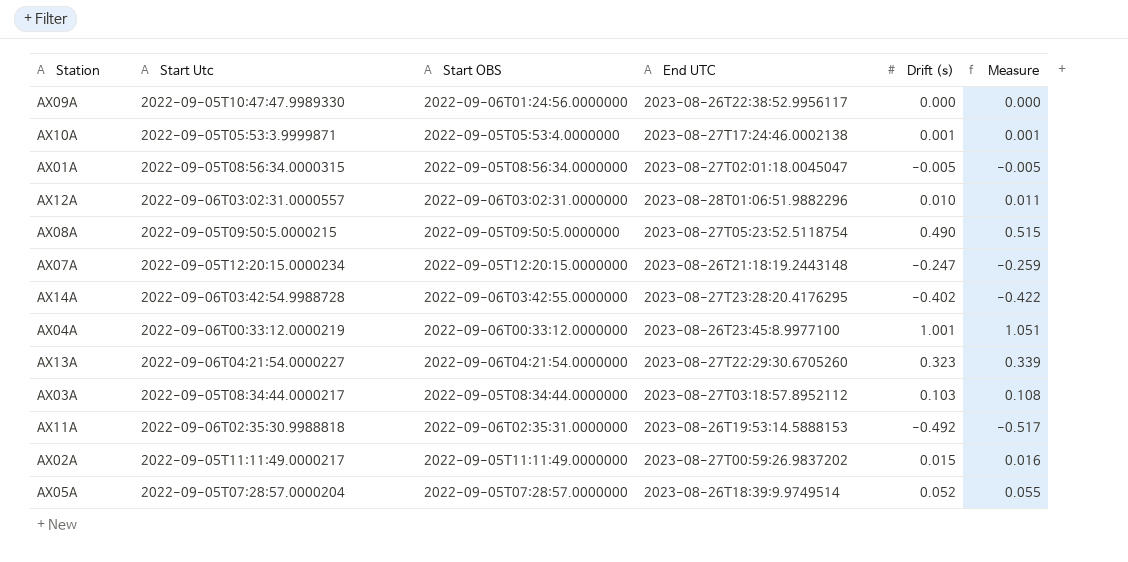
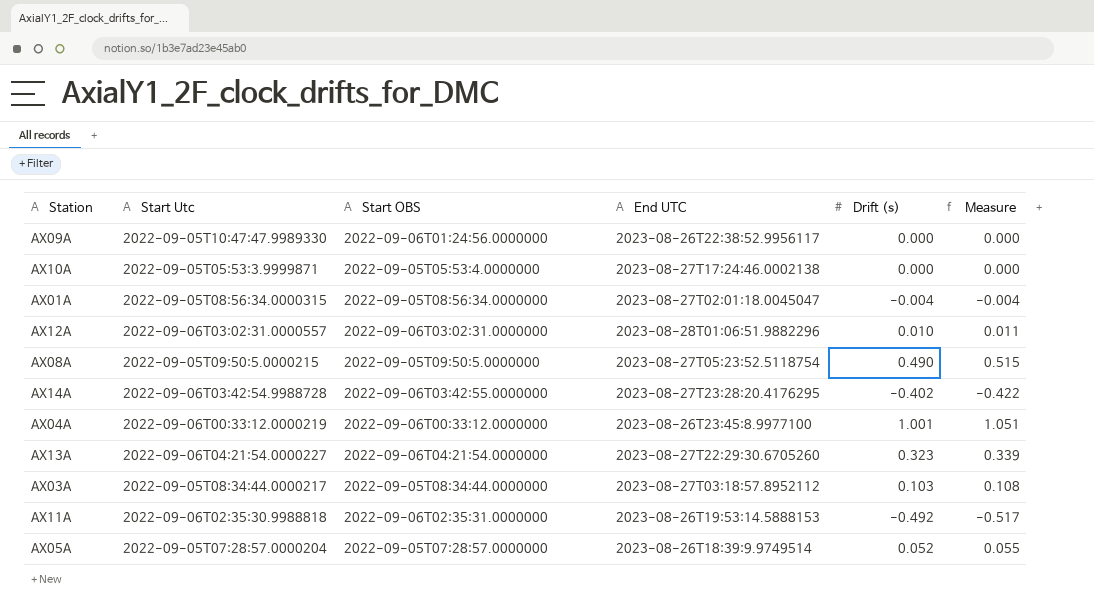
row AX07A: 2022-09-05T12:20:15.0000234 | 2022-09-05T12:20:15.0000000 | 2023-08-26T21:18:19.2443148 | -0.247 | -0.259 -> none
row AX02A: 2022-09-05T11:11:49.0000217 | 2022-09-05T11:11:49.0000000 | 2023-08-27T00:59:26.9837202 | 0.015 | 0.016 -> none
AX10A | Drift (s): 0.001 -> 0.000
AX10A | Measure: 0.001 -> 0.000
AX01A | Drift (s): -0.005 -> -0.004
AX01A | Measure: -0.005 -> -0.004

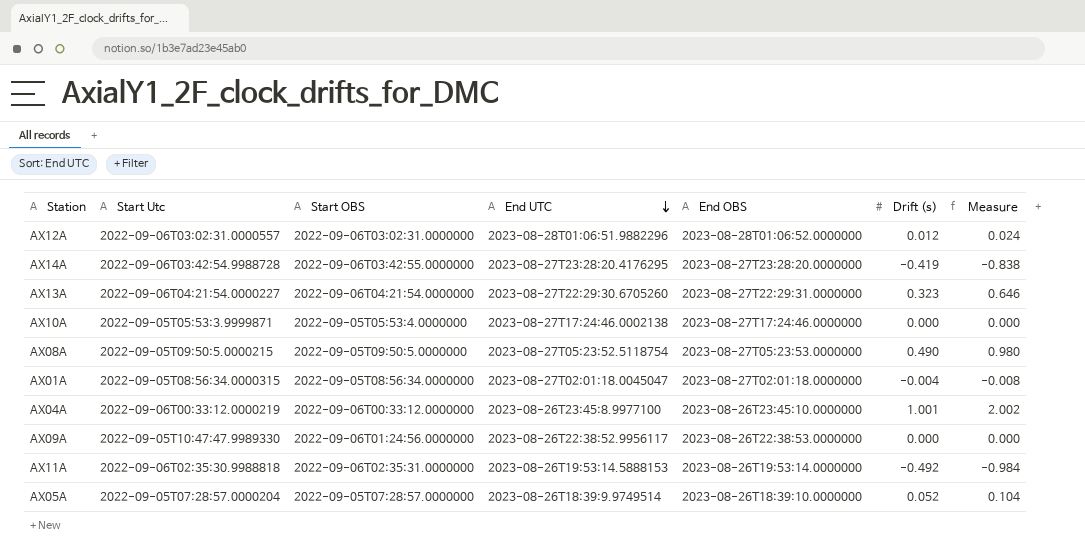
row order: none -> End UTC descending
column End OBS | position: none -> 5
column Measure | formula: [Drift (s)] * 1.05 -> [Drift (s)] * 2
row AX03A: 2022-09-05T08:34:44.0000217 | 2022-09-05T08:34:44.0000000 | 2023-08-27T03:18:57.8952112 | 0.103 | 0.108 -> none
AX12A | Drift (s): 0.010 -> 0.012
AX14A | Drift (s): -0.402 -> -0.419

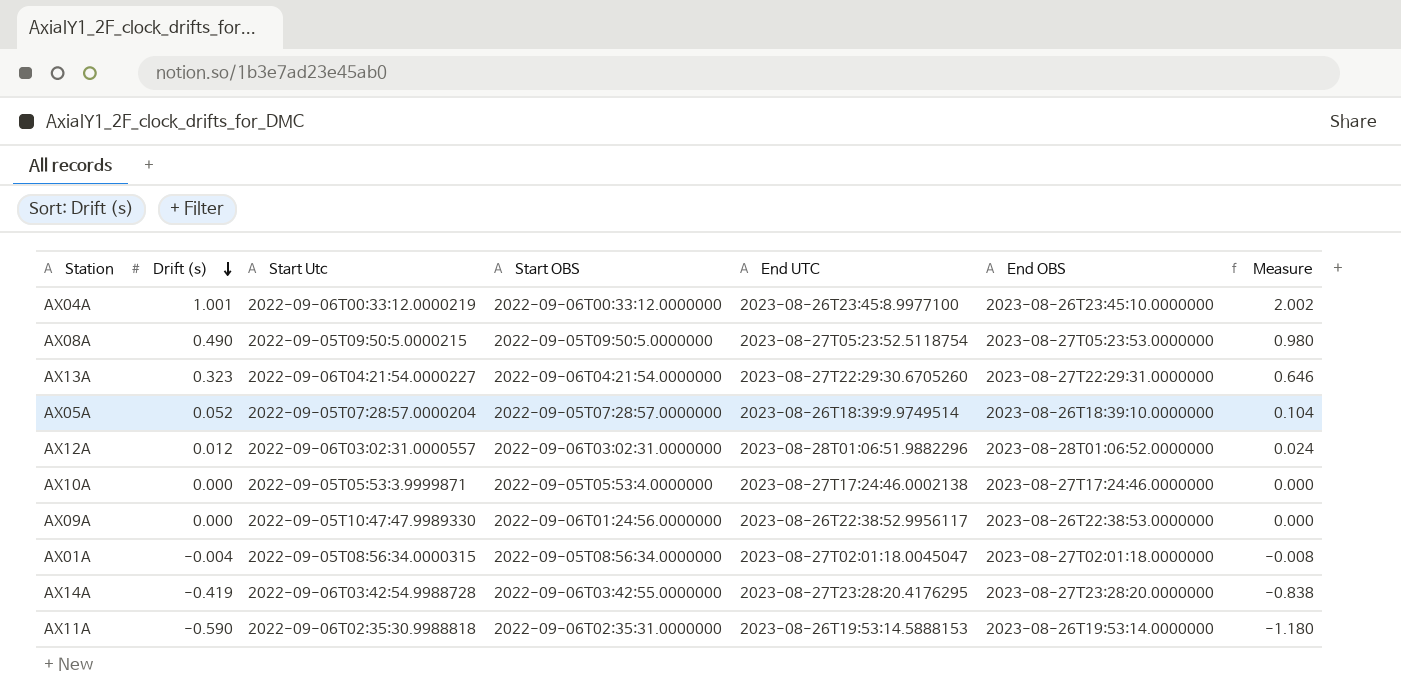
row order: End UTC descending -> Drift (s) descending
column Drift (s) | position: 6 -> 2
AX11A | Drift (s): -0.492 -> -0.590
AX11A | Measure: -0.984 -> -1.180

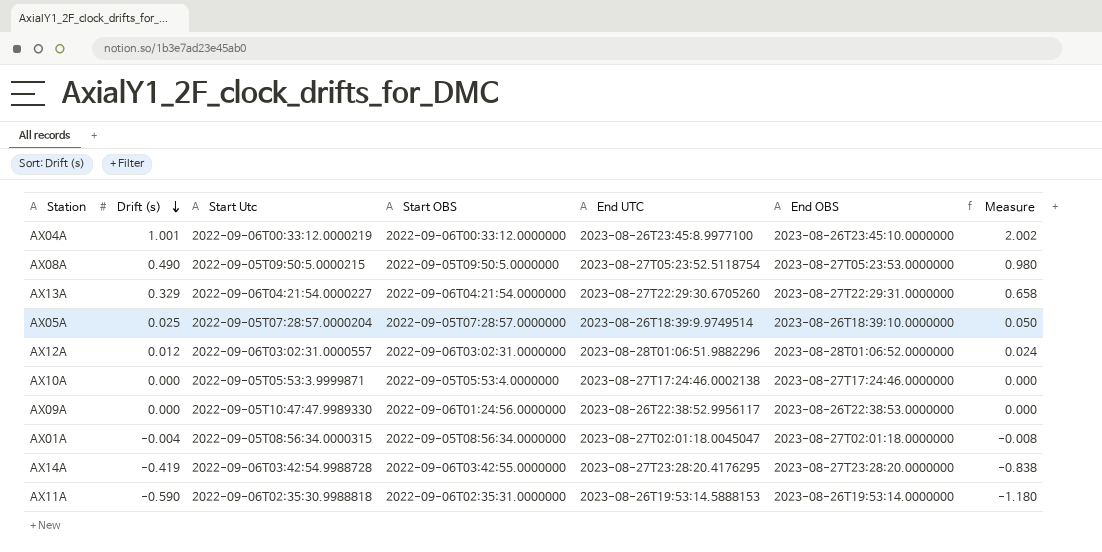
AX13A | Drift (s): 0.323 -> 0.329
AX13A | Measure: 0.646 -> 0.658
AX05A | Drift (s): 0.052 -> 0.025
AX05A | Measure: 0.104 -> 0.050

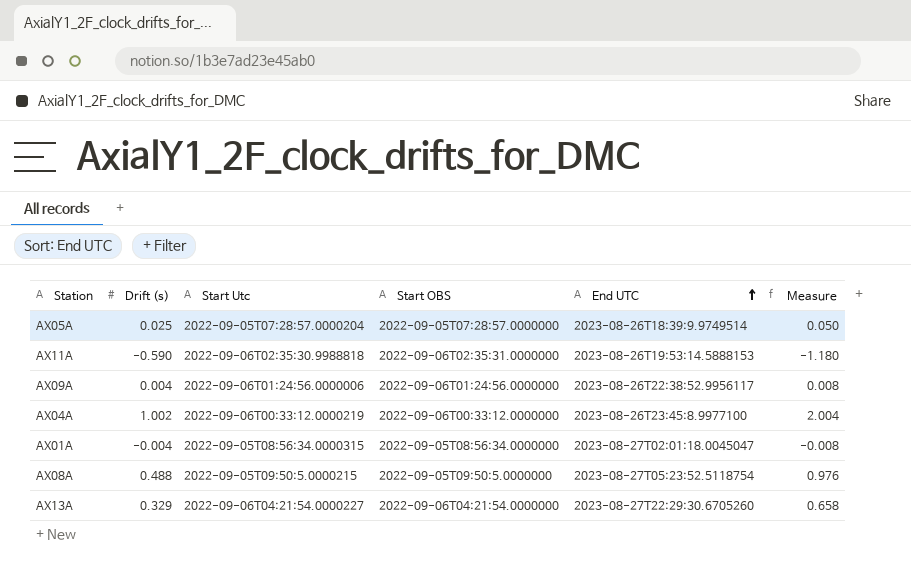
row order: Drift (s) descending -> End UTC ascending
column End OBS | position: 6 -> none
row AX12A: 0.012 | 2022-09-06T03:02:31.0000557 | 2022-09-06T03:02:31.0000000 | 2023-08-28T01:06:51.9882296 | 2023-08-28T01:06:52.0000000 | 0.024 -> none
row AX10A: 0.000 | 2022-09-05T05:53:3.9999871 | 2022-09-05T05:53:4.0000000 | 2023-08-27T17:24:46.0002138 | 2023-08-27T17:24:46.0000000 | 0.000 -> none
row AX14A: -0.419 | 2022-09-06T03:42:54.9988728 | 2022-09-06T03:42:55.0000000 | 2023-08-27T23:28:20.4176295 | 2023-08-27T23:28:20.0000000 | -0.838 -> none
AX09A | Drift (s): 0.000 -> 0.004
AX09A | Start Utc: 2022-09-05T10:47:47.9989330 -> 2022-09-06T01:24:56.0000006
AX09A | Measure: 0.000 -> 0.008
AX04A | Drift (s): 1.001 -> 1.002
AX04A | Measure: 2.002 -> 2.004
AX08A | Drift (s): 0.490 -> 0.488
AX08A | Measure: 0.980 -> 0.976

